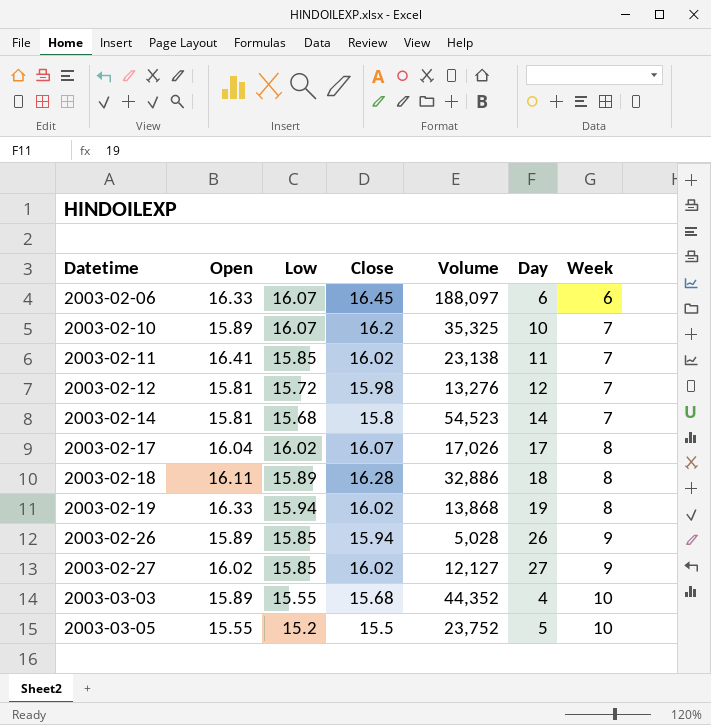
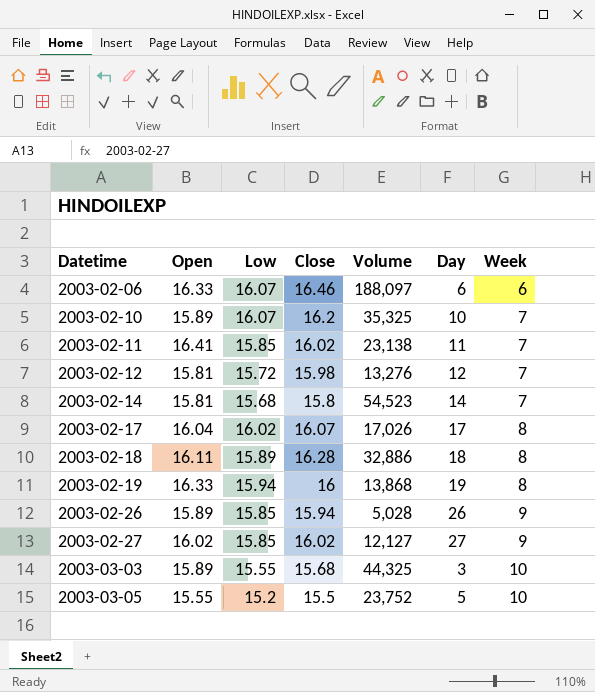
2003-02-06 | Close: 16.45 -> 16.46
2003-02-19 | Close: 16.02 -> 16
2003-03-03 | Volume: 44,352 -> 44,325
2003-03-03 | Day: 4 -> 3

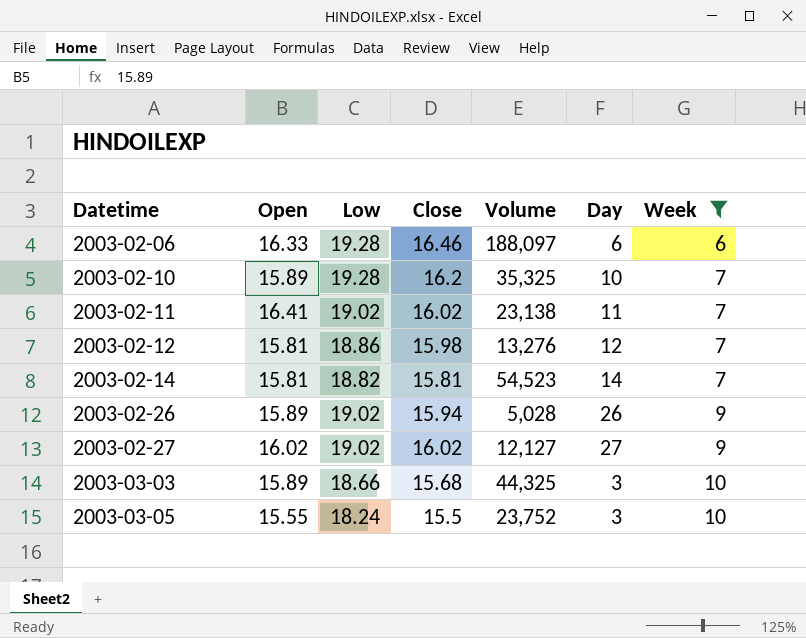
filter: none -> Week != 8
2003-02-06 | Low: 16.07 -> 19.28
2003-02-10 | Low: 16.07 -> 19.28
2003-02-11 | Low: 15.85 -> 19.02
2003-02-12 | Low: 15.72 -> 18.86
2003-02-14 | Low: 15.68 -> 18.82
2003-02-14 | Close: 15.8 -> 15.81
2003-02-26 | Low: 15.85 -> 19.02
2003-02-27 | Low: 15.85 -> 19.02
2003-03-03 | Low: 15.55 -> 18.66
2003-03-05 | Low: 15.2 -> 18.24
2003-03-05 | Day: 5 -> 3

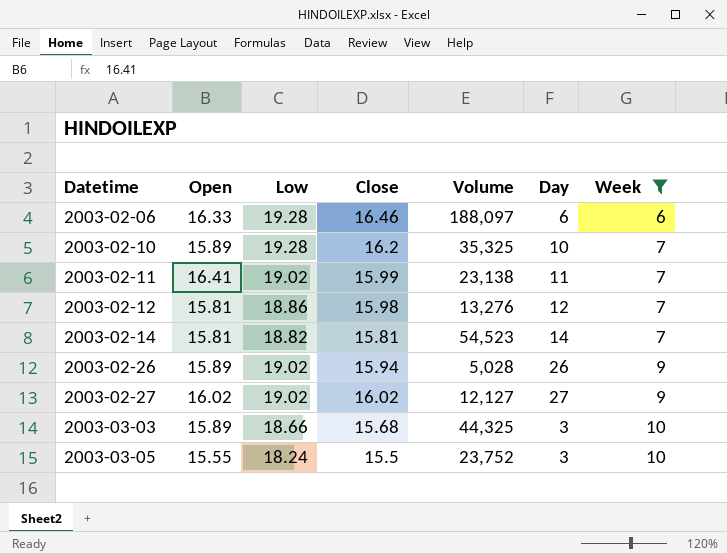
2003-02-11 | Close: 16.02 -> 15.99

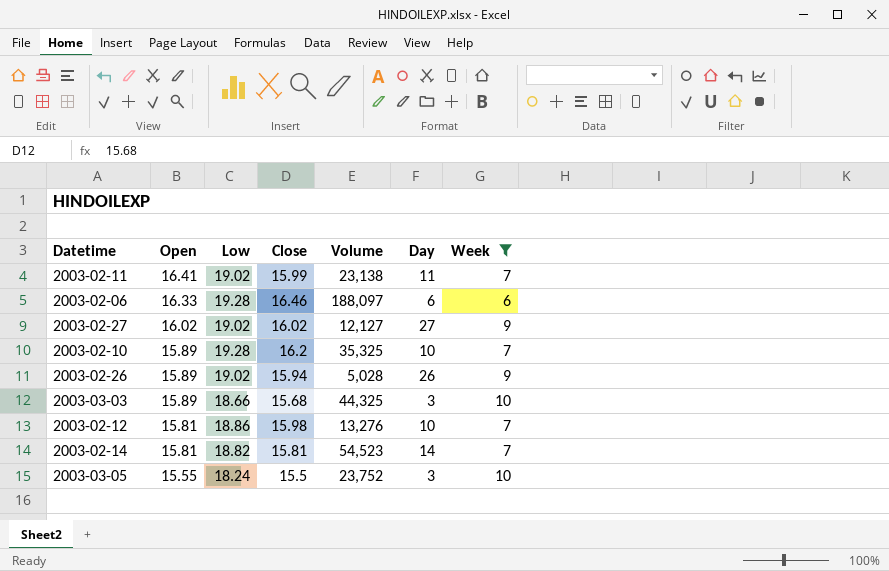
row order: Datetime ascending -> Open descending
2003-02-12 | Day: 12 -> 10

